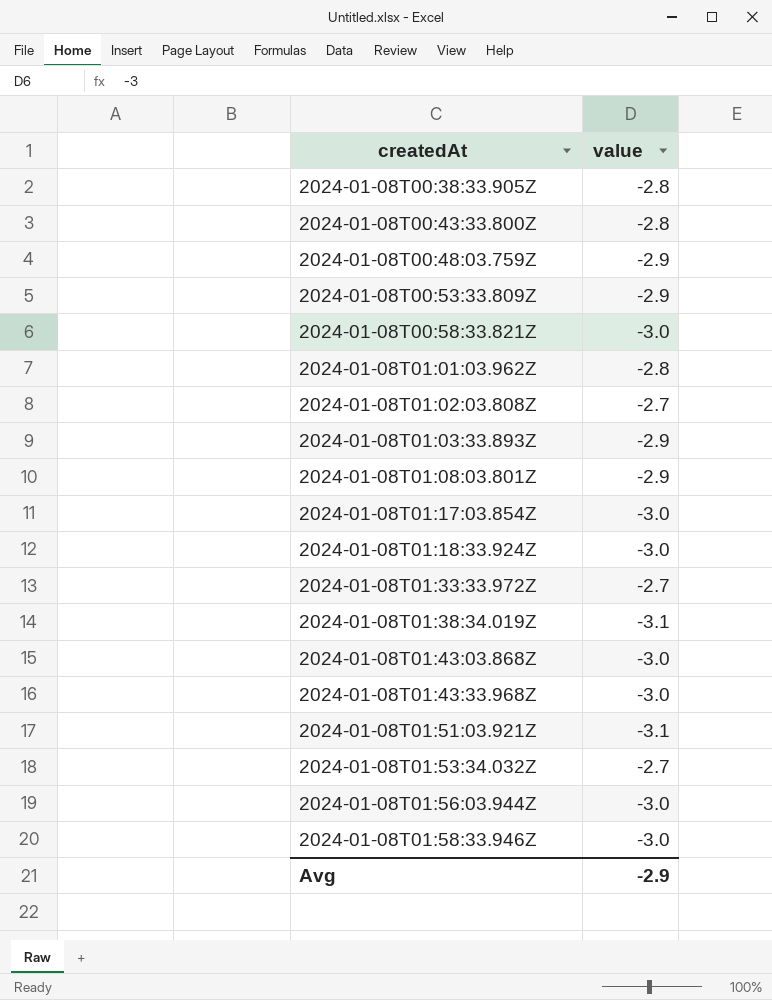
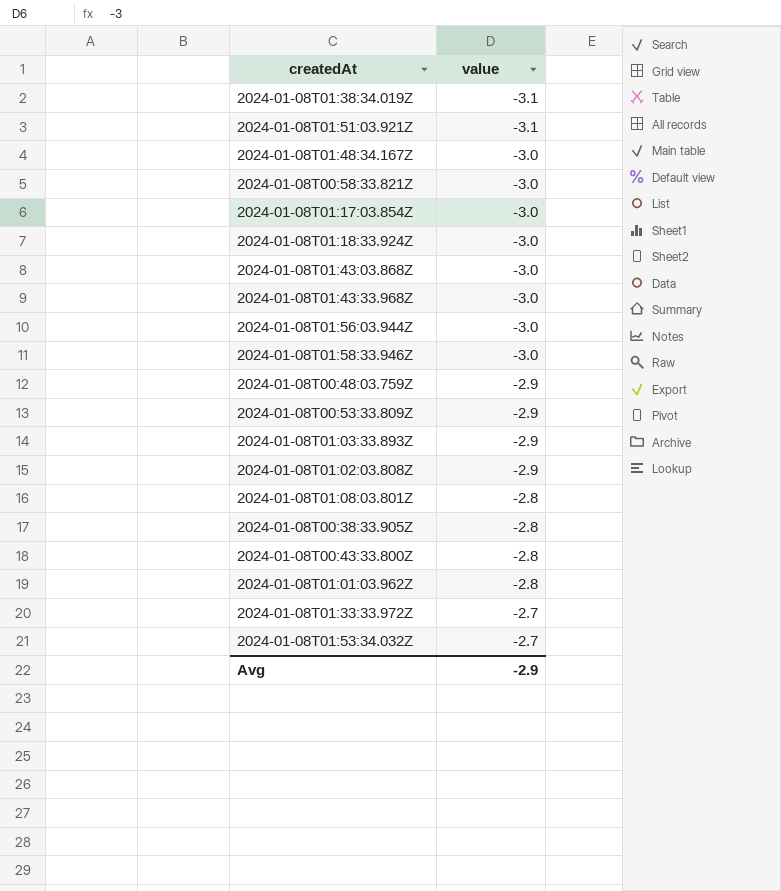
row order: createdAt ascending -> value ascending
row 2024-01-08T01:48:34.167Z: none -> -3.0
2024-01-08T01:02:03.808Z | value: -2.7 -> -2.9
2024-01-08T01:08:03.801Z | value: -2.9 -> -2.8

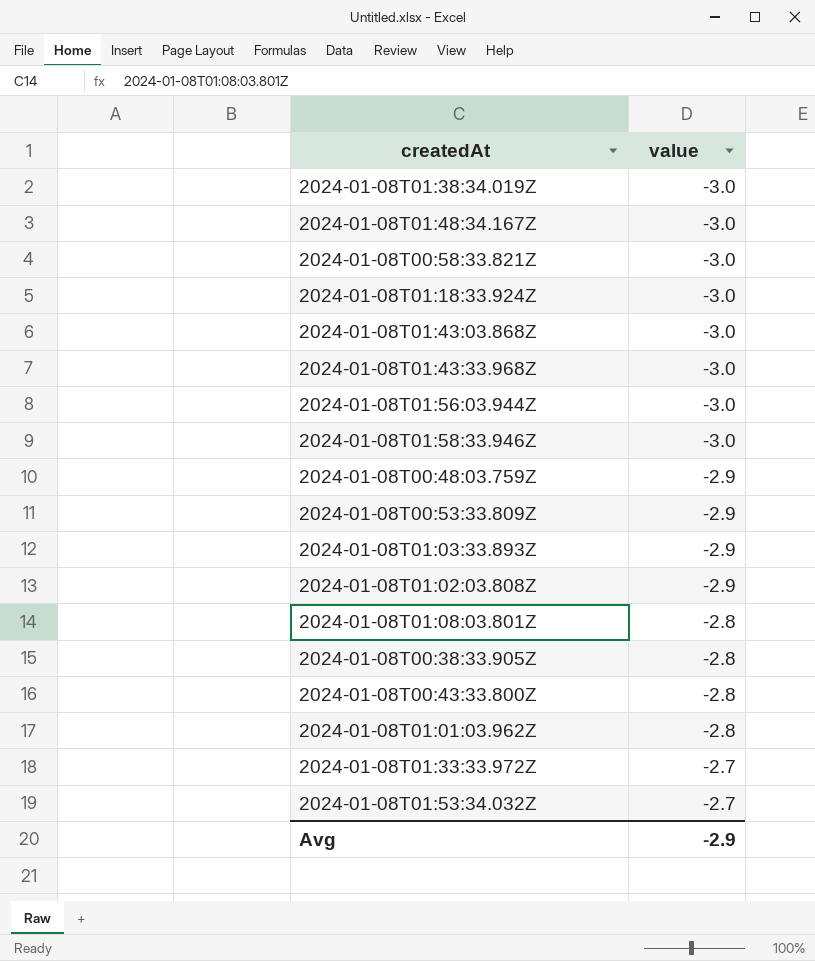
row 2024-01-08T01:51:03.921Z: -3.1 -> none
row 2024-01-08T01:17:03.854Z: -3.0 -> none
2024-01-08T01:38:34.019Z | value: -3.1 -> -3.0

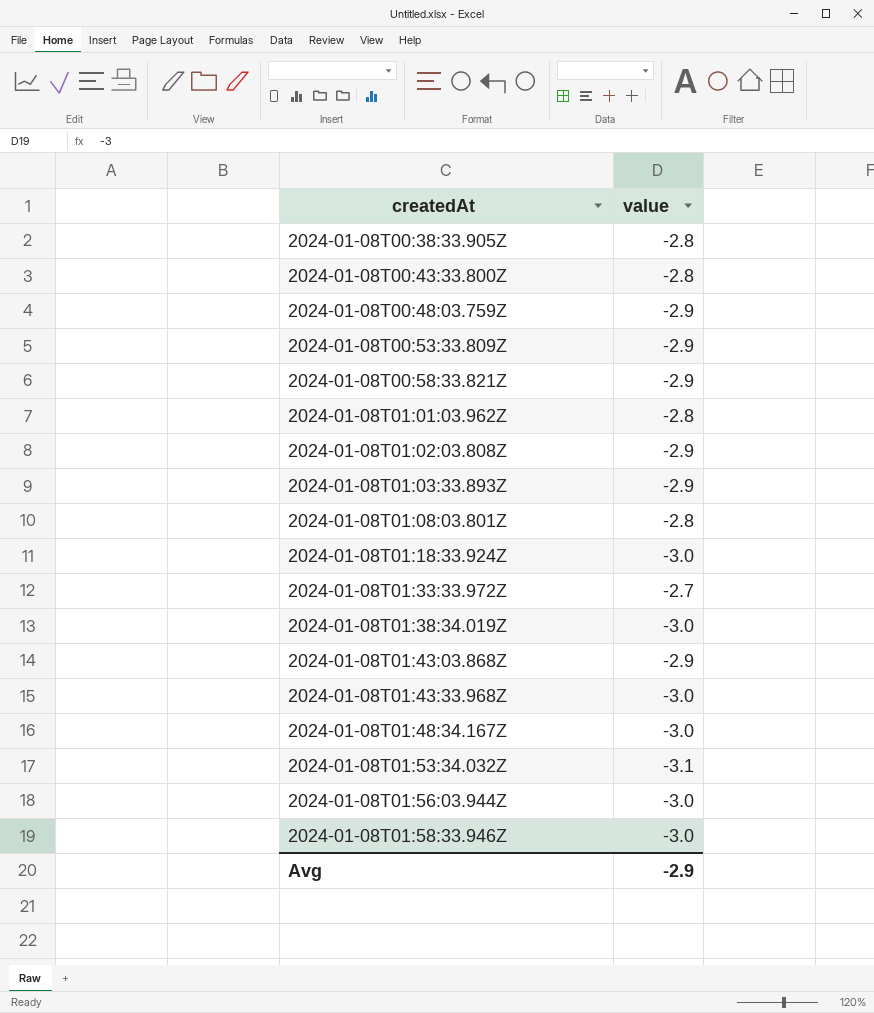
row order: value ascending -> createdAt ascending
2024-01-08T00:58:33.821Z | value: -3.0 -> -2.9
2024-01-08T01:43:03.868Z | value: -3.0 -> -2.9
2024-01-08T01:53:34.032Z | value: -2.7 -> -3.1

